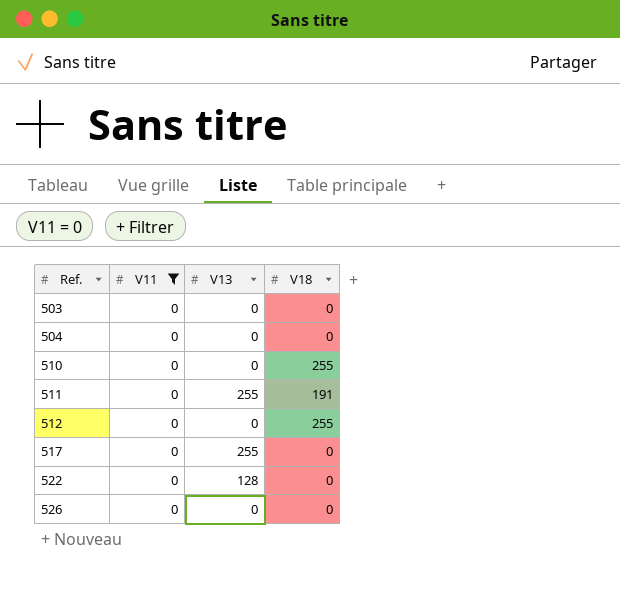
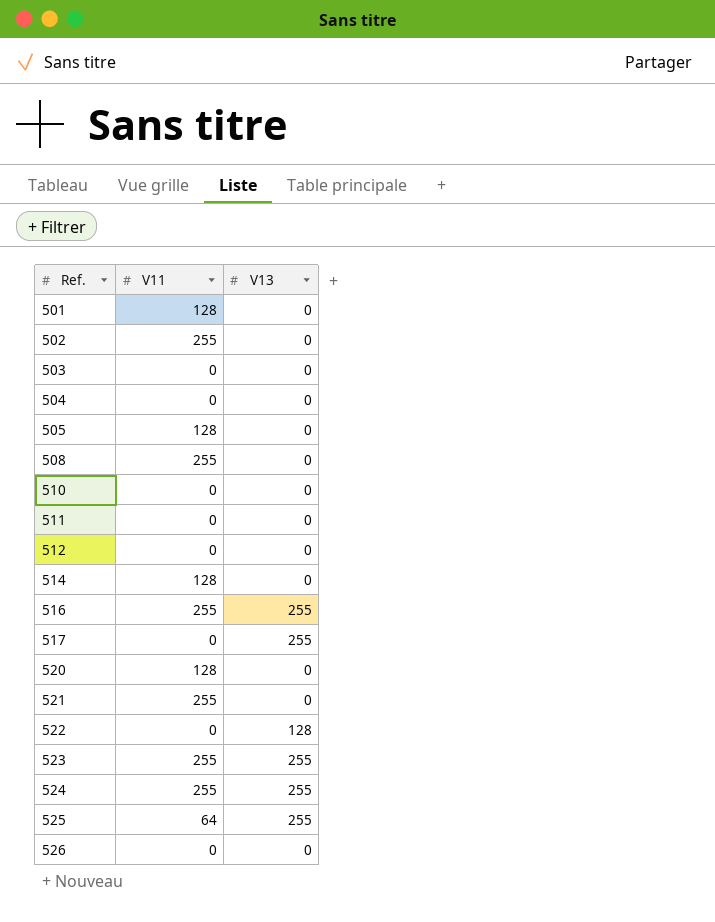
filter: V11 = 0 -> none
column V18 | position: 4 -> none
511 | V13: 255 -> 0

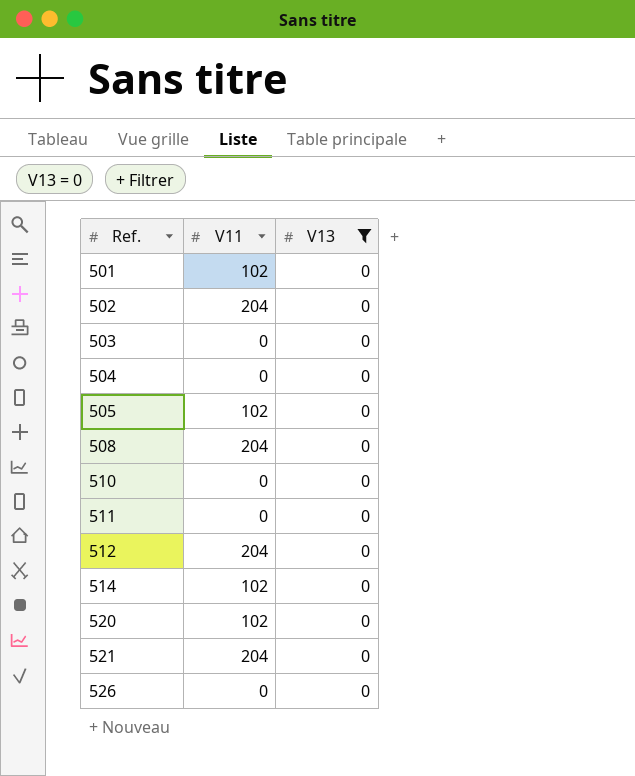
filter: none -> V13 = 0
501 | V11: 128 -> 102
502 | V11: 255 -> 204
505 | V11: 128 -> 102
508 | V11: 255 -> 204
512 | V11: 0 -> 204
514 | V11: 128 -> 102
520 | V11: 128 -> 102
521 | V11: 255 -> 204

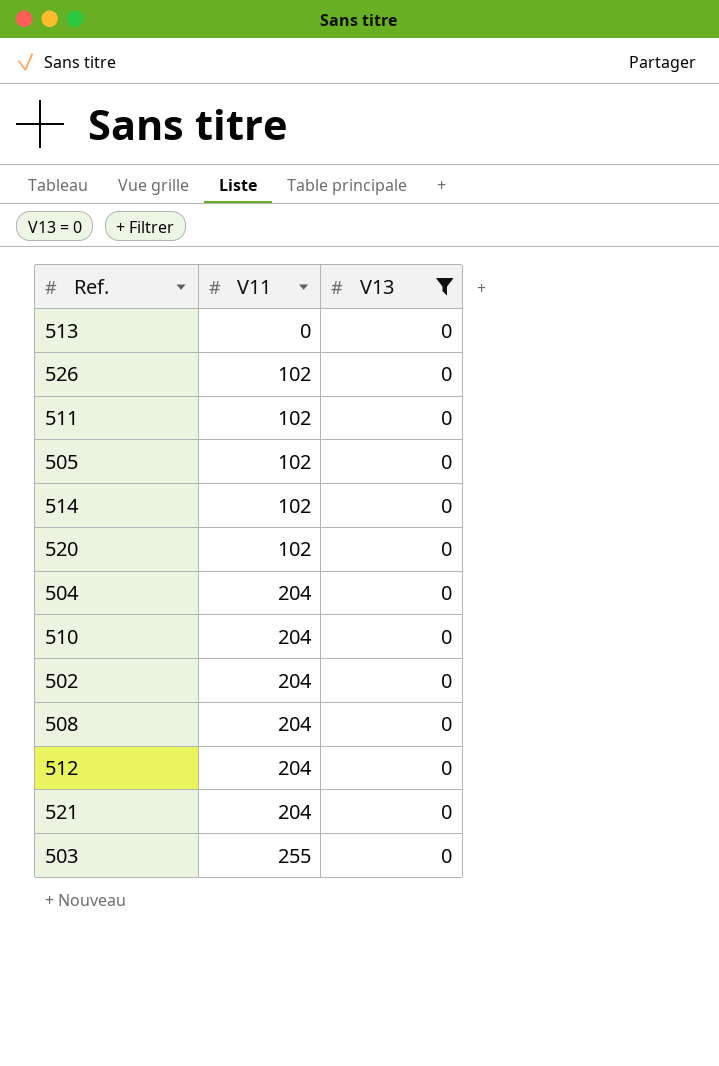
row order: Ref. ascending -> V11 ascending
row 501: 102 | 0 -> none
row 513: none -> 0 | 0
526 | V11: 0 -> 102
511 | V11: 0 -> 102
504 | V11: 0 -> 204
510 | V11: 0 -> 204
503 | V11: 0 -> 255

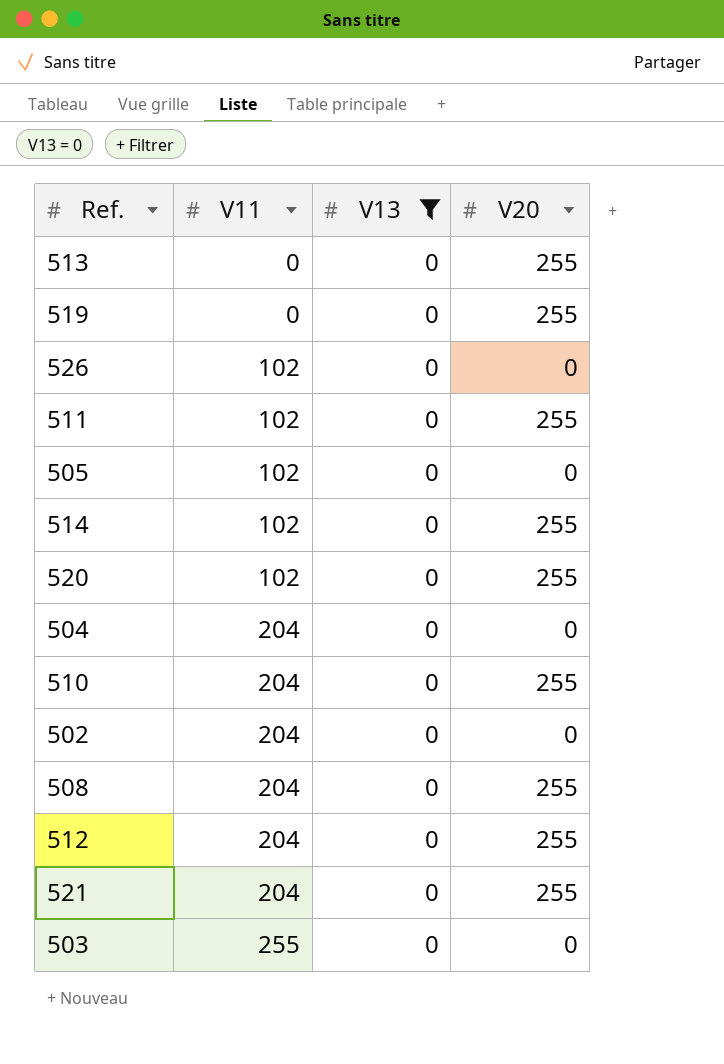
column V20 | position: none -> 4
row 519: none -> 0 | 0 | 255

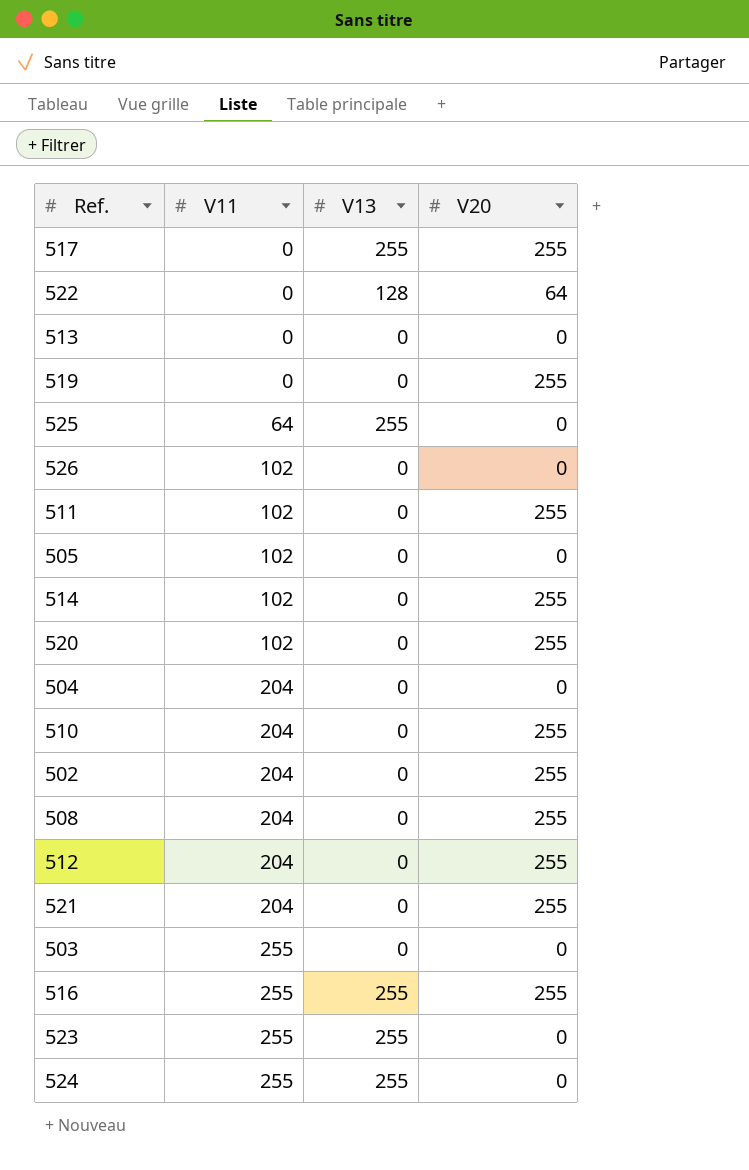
filter: V13 = 0 -> none
513 | V20: 255 -> 0
502 | V20: 0 -> 255

